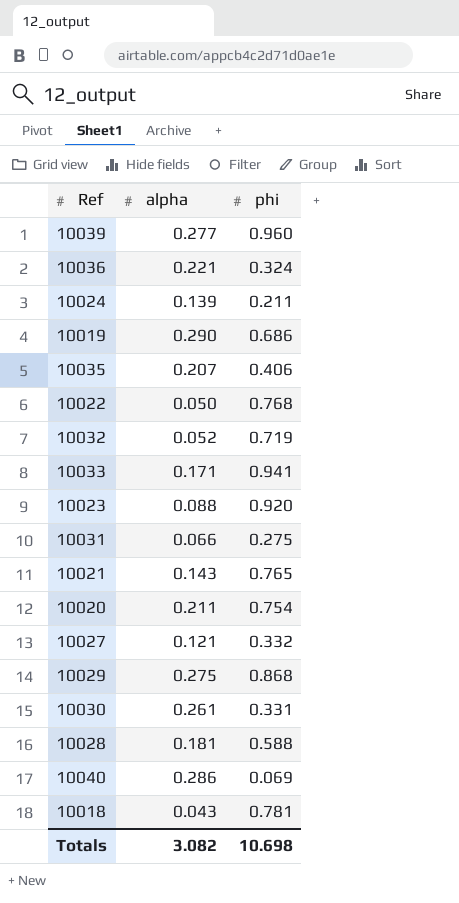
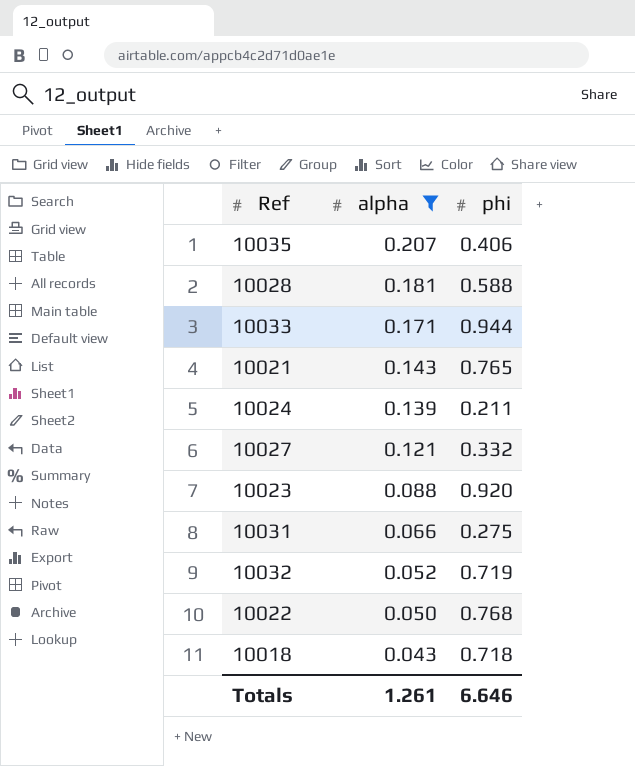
filter: none -> alpha <= 0.207
row order: none -> alpha descending
10033 | phi: 0.941 -> 0.944
10018 | phi: 0.781 -> 0.718
Totals | alpha: 3.082 -> 1.261
Totals | phi: 10.698 -> 6.646

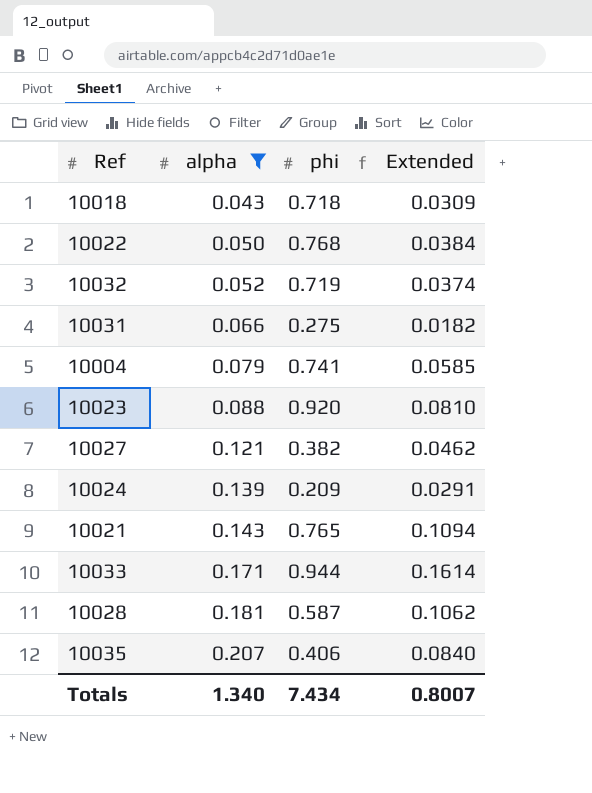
row order: alpha descending -> alpha ascending
column Extended | formula: none -> [alpha] * [phi]
row 10004: none -> 0.079 | 0.741 | 0.0585
10027 | phi: 0.332 -> 0.382
10024 | phi: 0.211 -> 0.209
10028 | phi: 0.588 -> 0.587
Totals | alpha: 1.261 -> 1.340
Totals | phi: 6.646 -> 7.434

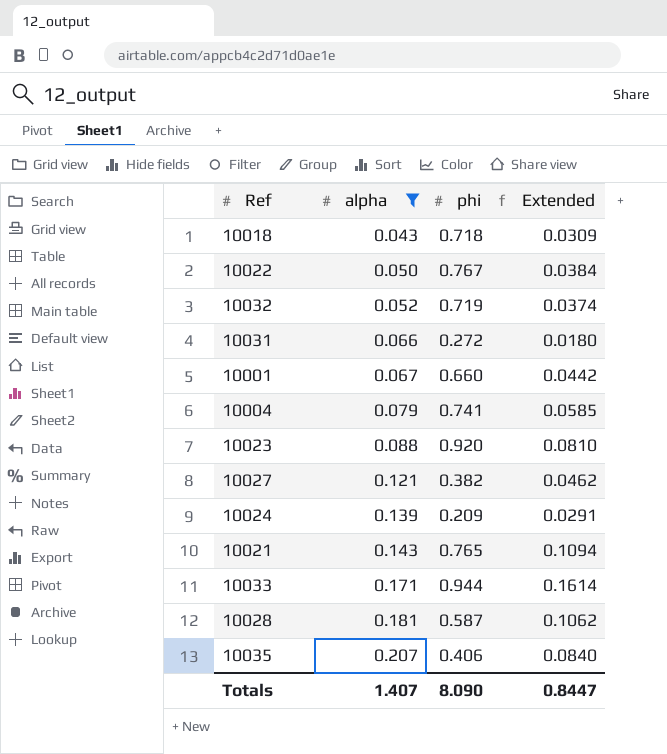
10022 | phi: 0.768 -> 0.767
10031 | phi: 0.275 -> 0.272
10031 | Extended: 0.0182 -> 0.0180
row 10001: none -> 0.067 | 0.660 | 0.0442
Totals | alpha: 1.340 -> 1.407
Totals | phi: 7.434 -> 8.090
Totals | Extended: 0.8007 -> 0.8447

